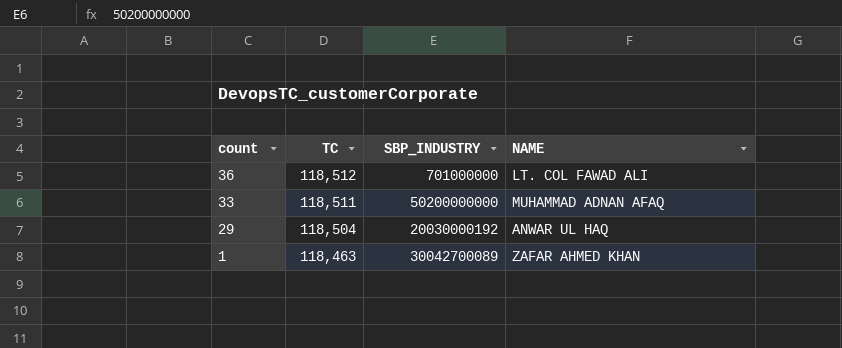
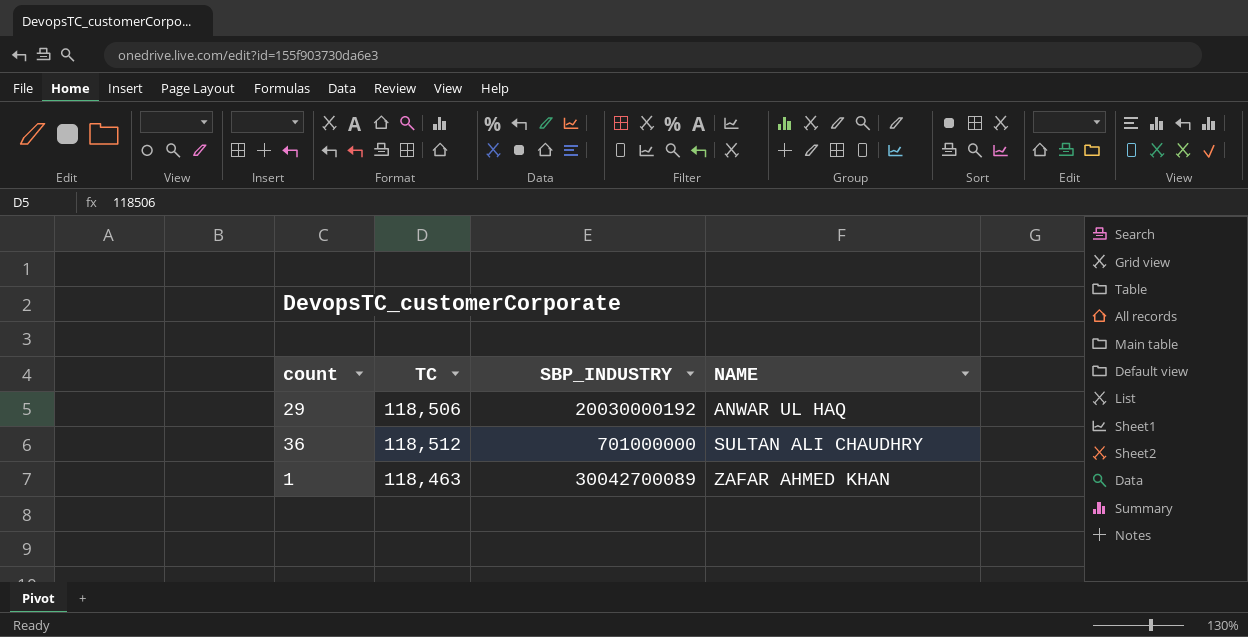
row order: count descending -> NAME ascending
row 33: 118,511 | 50200000000 | MUHAMMAD ADNAN AFAQ -> none
29 | TC: 118,504 -> 118,506
36 | NAME: LT. COL FAWAD ALI -> SULTAN ALI CHAUDHRY

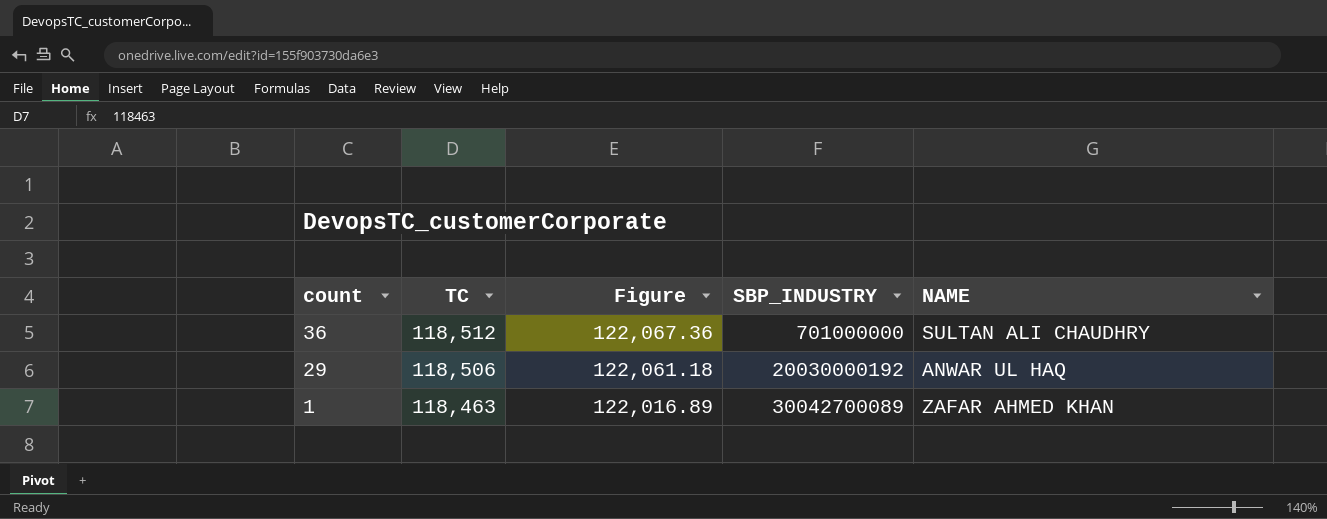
row order: NAME ascending -> count descending
column Figure | formula: none -> [TC] * 1.03

